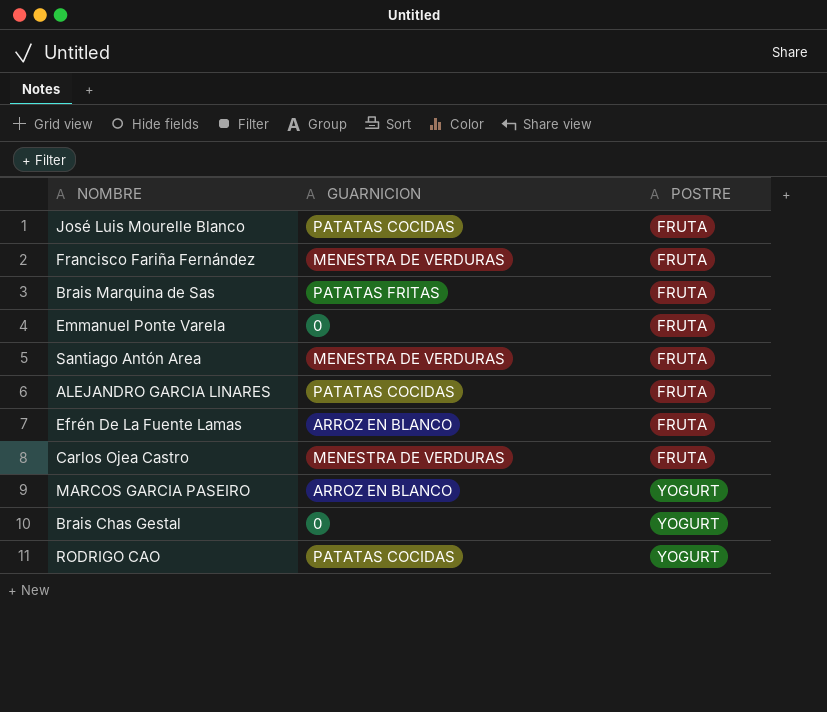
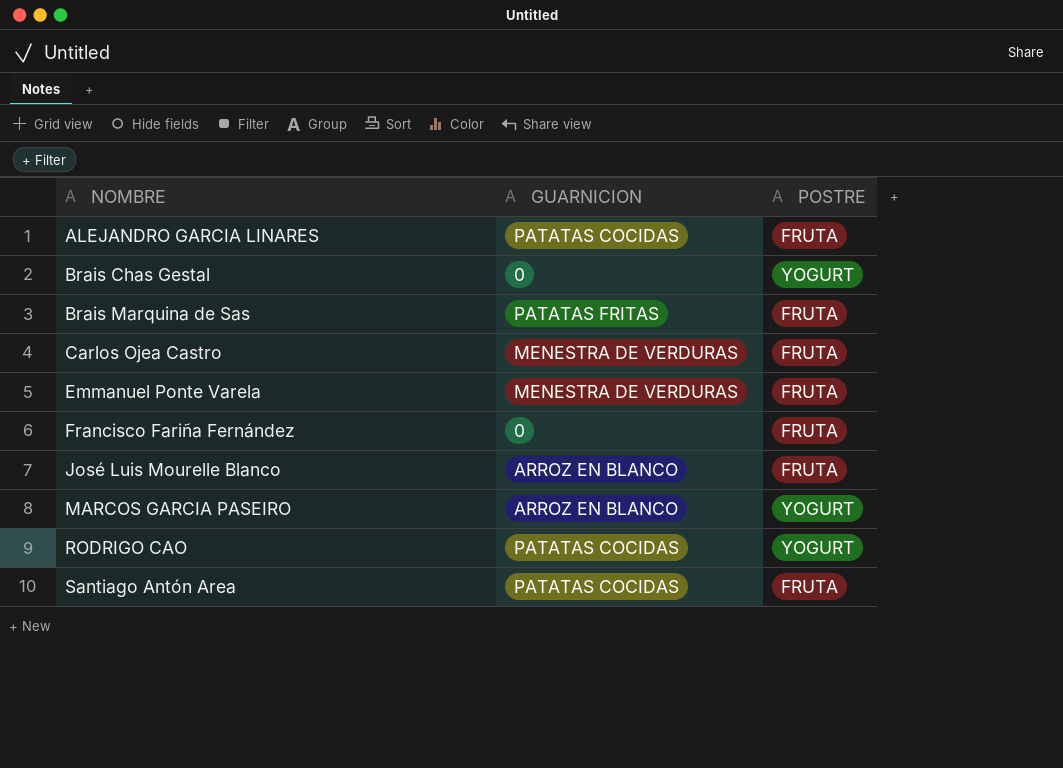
row order: POSTRE ascending -> NOMBRE ascending
row Efrén De La Fuente Lamas: ARROZ EN BLANCO | FRUTA -> none
Emmanuel Ponte Varela | GUARNICION: 0 -> MENESTRA DE VERDURAS
Francisco Fariña Fernández | GUARNICION: MENESTRA DE VERDURAS -> 0
José Luis Mourelle Blanco | GUARNICION: PATATAS COCIDAS -> ARROZ EN BLANCO
Santiago Antón Area | GUARNICION: MENESTRA DE VERDURAS -> PATATAS COCIDAS

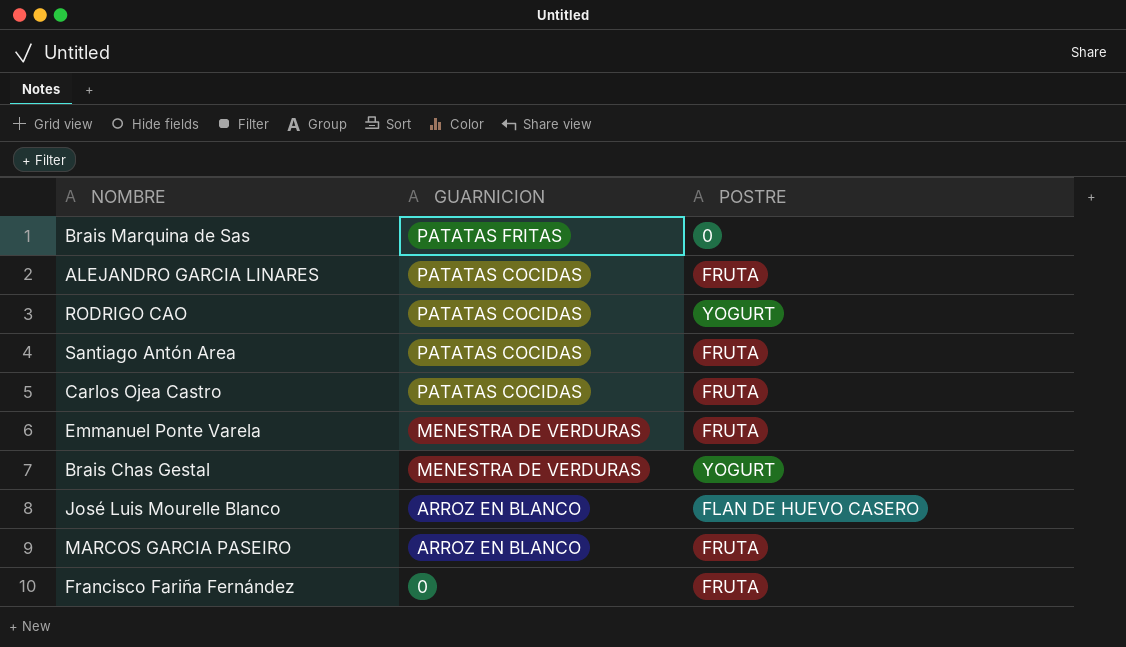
row order: NOMBRE ascending -> GUARNICION descending
Brais Marquina de Sas | POSTRE: FRUTA -> 0
Carlos Ojea Castro | GUARNICION: MENESTRA DE VERDURAS -> PATATAS COCIDAS
Brais Chas Gestal | GUARNICION: 0 -> MENESTRA DE VERDURAS
José Luis Mourelle Blanco | POSTRE: FRUTA -> FLAN DE HUEVO CASERO
MARCOS GARCIA PASEIRO | POSTRE: YOGURT -> FRUTA

